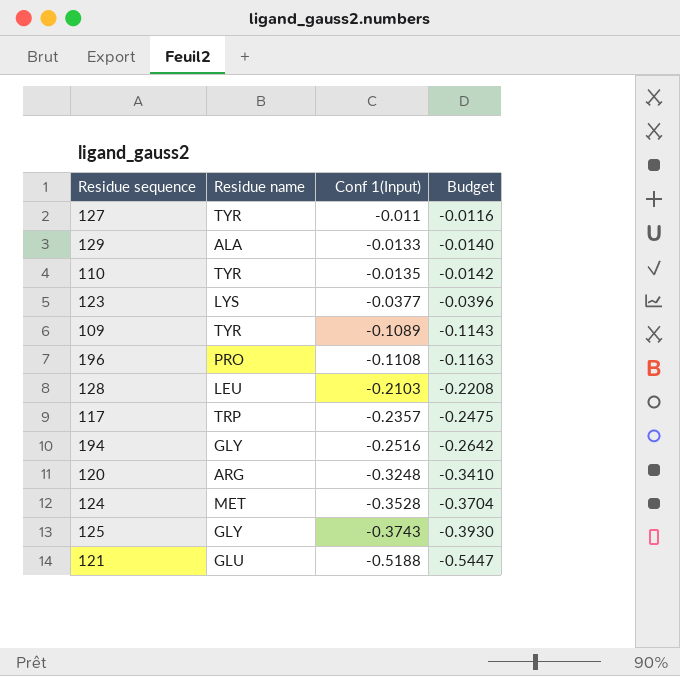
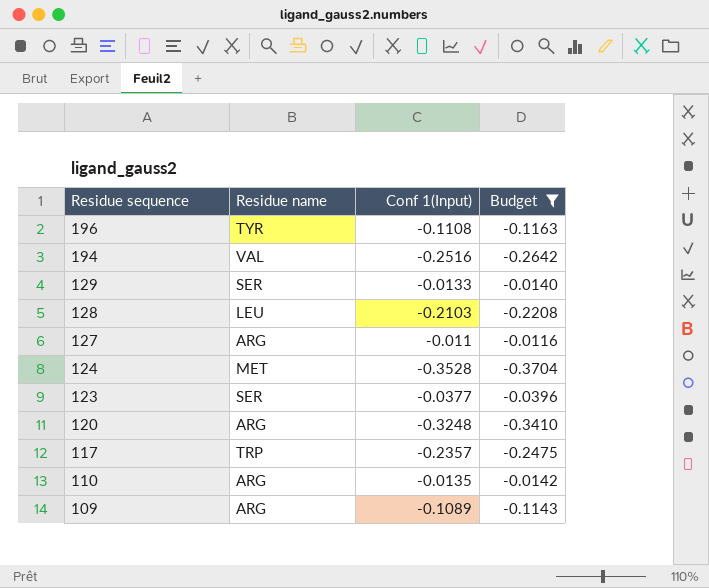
filter: none -> Budget >= -0.3704
row order: Conf 1(Input) descending -> Residue sequence descending
196 | Residue name: PRO -> TYR
194 | Residue name: GLY -> VAL
129 | Residue name: ALA -> SER
127 | Residue name: TYR -> ARG
123 | Residue name: LYS -> SER
110 | Residue name: TYR -> ARG
109 | Residue name: TYR -> ARG

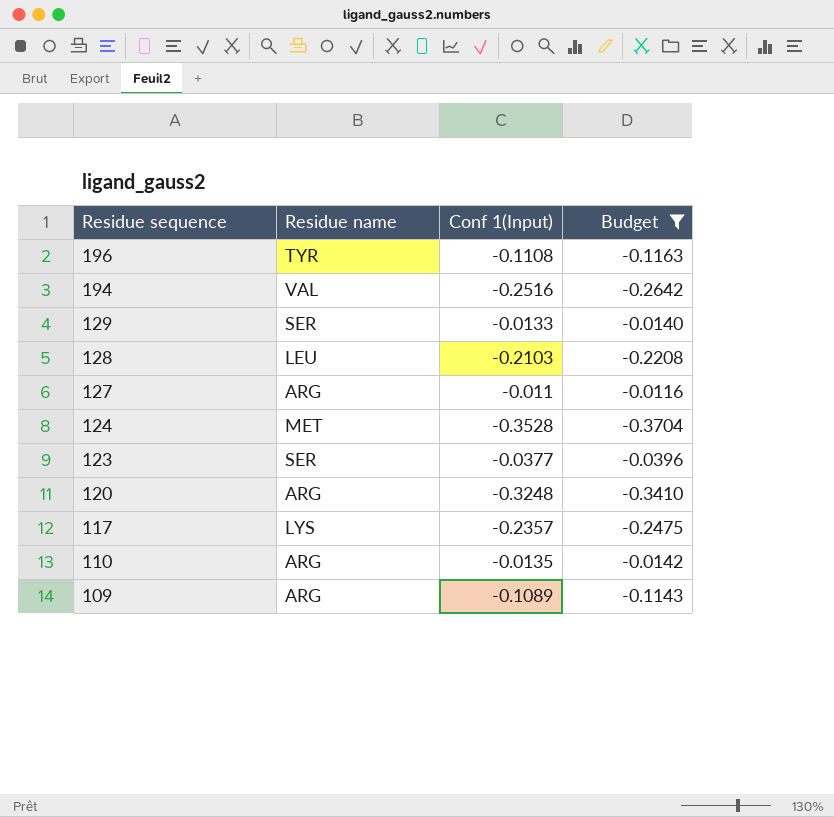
117 | Residue name: TRP -> LYS

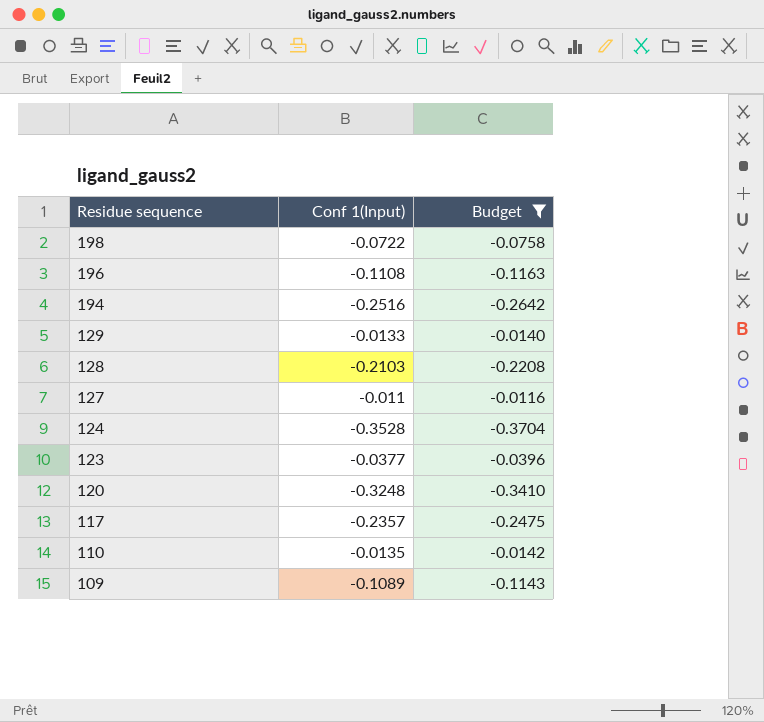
column Residue name | position: 2 -> none
row 198: none -> -0.0722 | -0.0758

